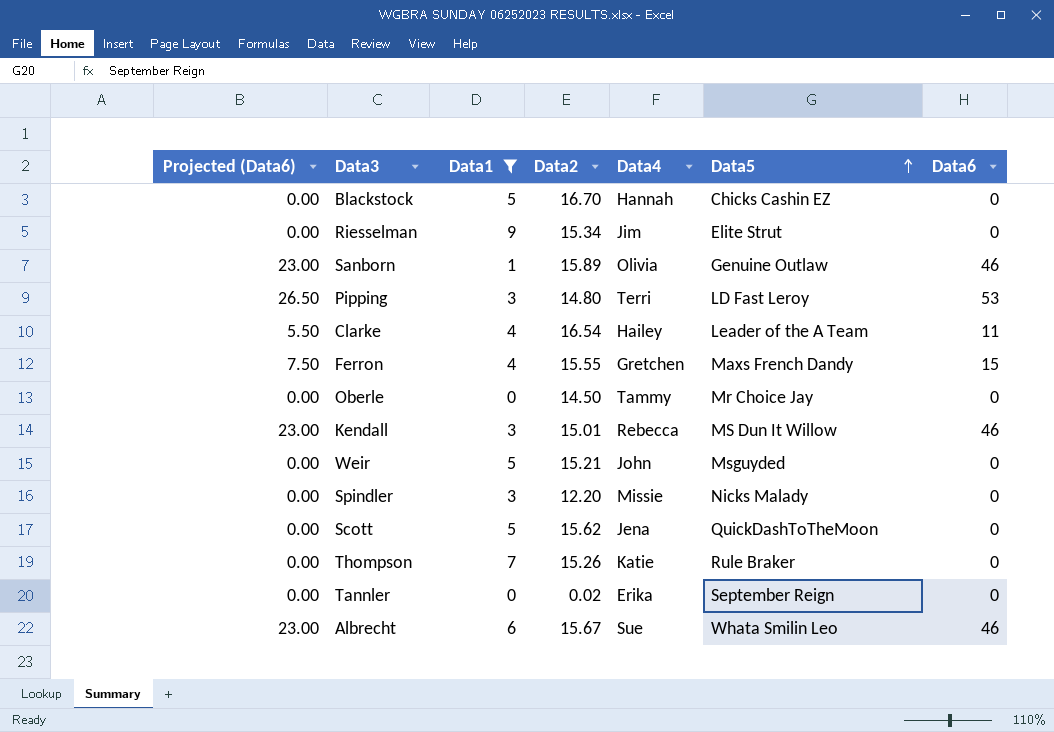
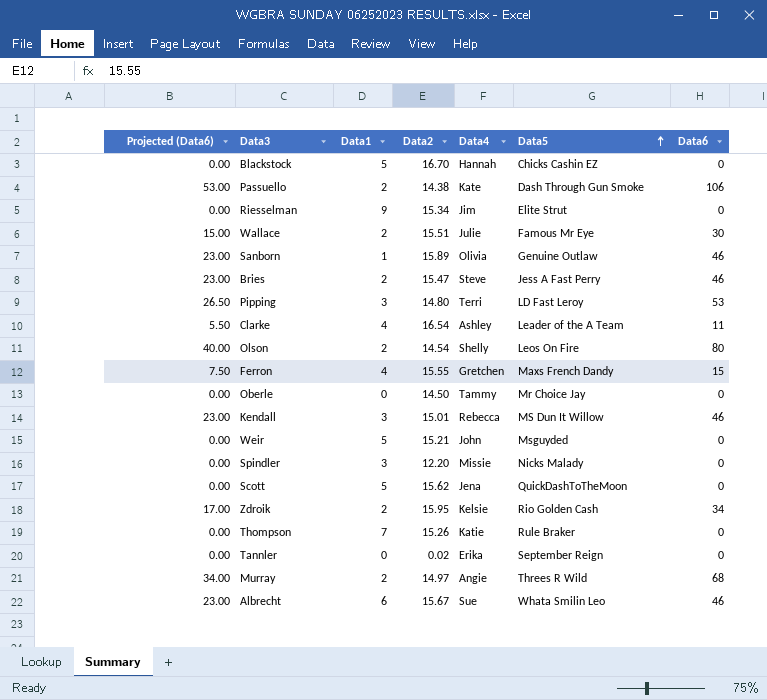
filter: Data1 != 2 -> none
Clarke | Data4: Hailey -> Ashley

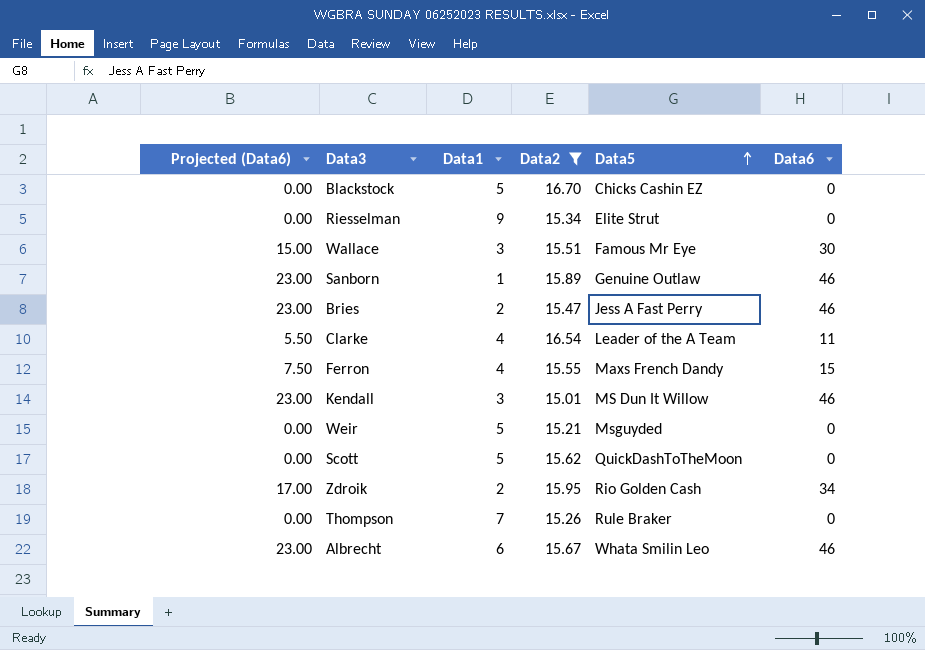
filter: none -> Data2 >= 15.01
column Data4 | position: 5 -> none
Wallace | Data1: 2 -> 3

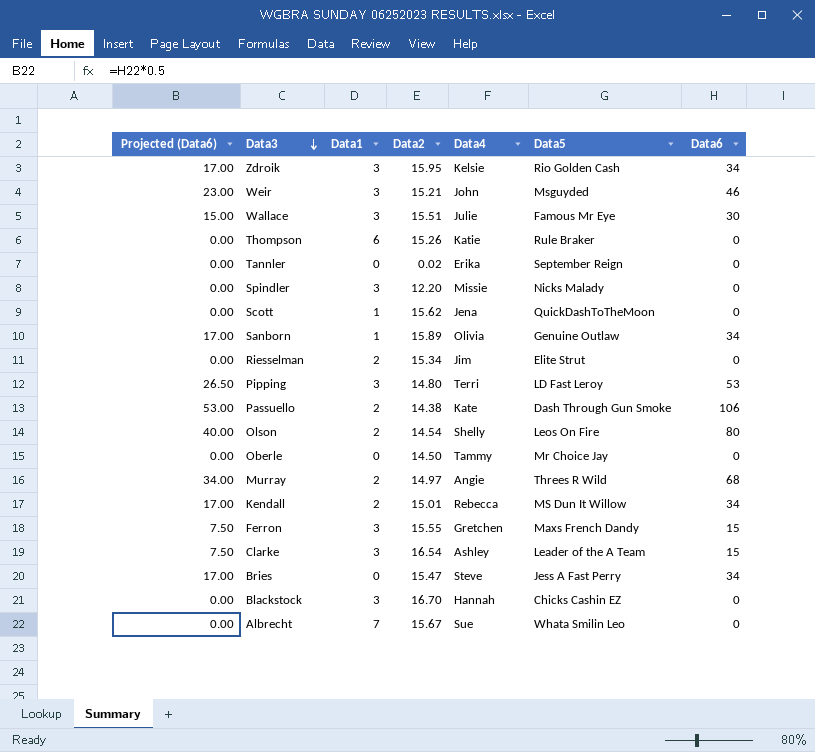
filter: Data2 >= 15.01 -> none
row order: Data5 ascending -> Data3 descending
column Data4 | position: none -> 5
Zdroik | Data1: 2 -> 3
Weir | Projected (Data6): 0.00 -> 23.00
Weir | Data1: 5 -> 3
Weir | Data6: 0 -> 46
Thompson | Data1: 7 -> 6
Scott | Data1: 5 -> 1
Sanborn | Projected (Data6): 23.00 -> 17.00
Sanborn | Data6: 46 -> 34
Riesselman | Data1: 9 -> 2
Kendall | Projected (Data6): 23.00 -> 17.00
Kendall | Data1: 3 -> 2
Kendall | Data6: 46 -> 34
Ferron | Data1: 4 -> 3
Clarke | Projected (Data6): 5.50 -> 7.50
Clarke | Data1: 4 -> 3
Clarke | Data6: 11 -> 15
Bries | Projected (Data6): 23.00 -> 17.00
Bries | Data1: 2 -> 0
Bries | Data6: 46 -> 34
Blackstock | Data1: 5 -> 3
Albrecht | Projected (Data6): 23.00 -> 0.00
Albrecht | Data1: 6 -> 7
Albrecht | Data6: 46 -> 0

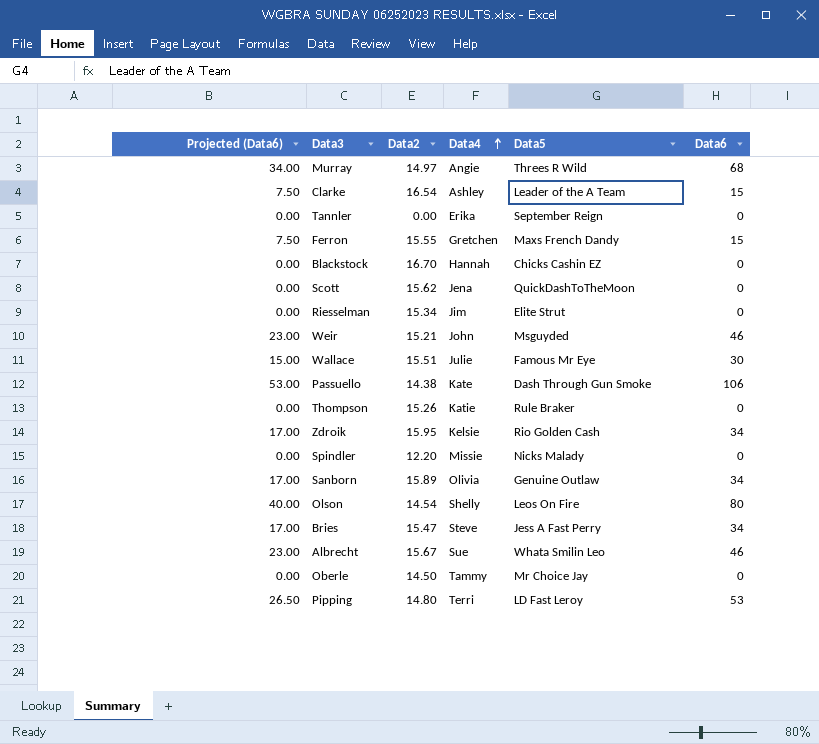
row order: Data3 descending -> Data4 ascending
column Data1 | position: 3 -> none
row Kendall: 17.00 | 2 | 15.01 | Rebecca | MS Dun It Willow | 34 -> none
Tannler | Data2: 0.02 -> 0.00
Albrecht | Projected (Data6): 0.00 -> 23.00
Albrecht | Data6: 0 -> 46

